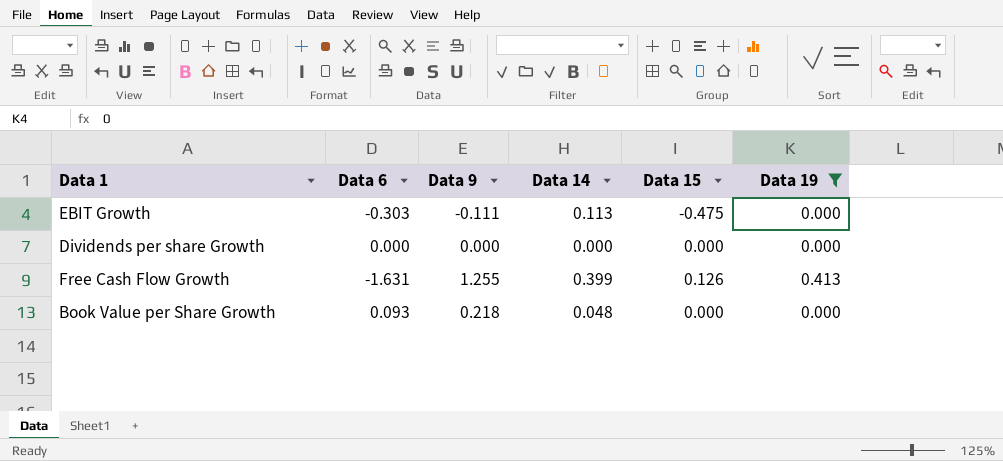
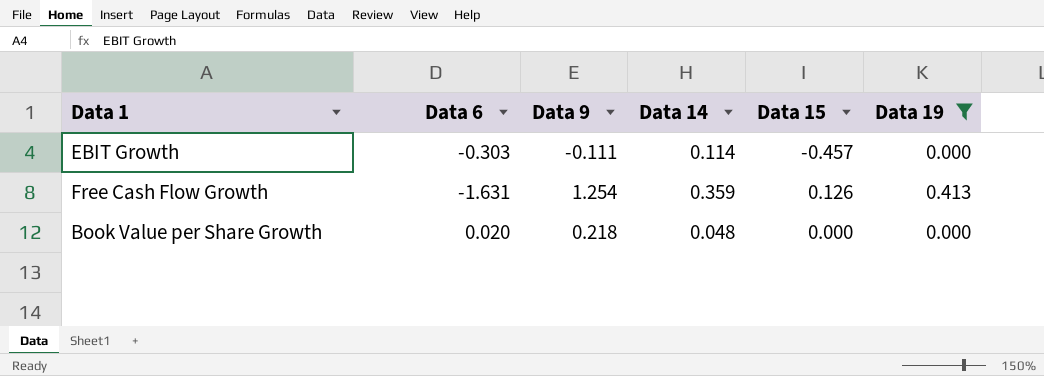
row Dividends per share Growth: 0.000 | 0.000 | 0.000 | 0.000 | 0.000 -> none
EBIT Growth | Data 14: 0.113 -> 0.114
EBIT Growth | Data 15: -0.475 -> -0.457
Free Cash Flow Growth | Data 9: 1.255 -> 1.254
Free Cash Flow Growth | Data 14: 0.399 -> 0.359
Book Value per Share Growth | Data 6: 0.093 -> 0.020

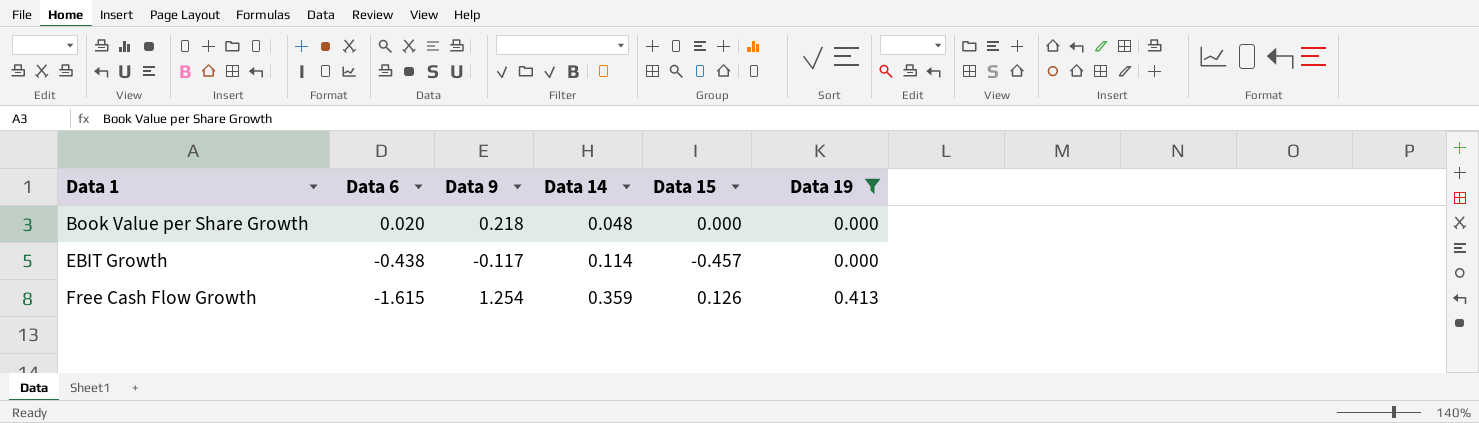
row order: none -> Data 1 ascending
EBIT Growth | Data 6: -0.303 -> -0.438
EBIT Growth | Data 9: -0.111 -> -0.117
Free Cash Flow Growth | Data 6: -1.631 -> -1.615

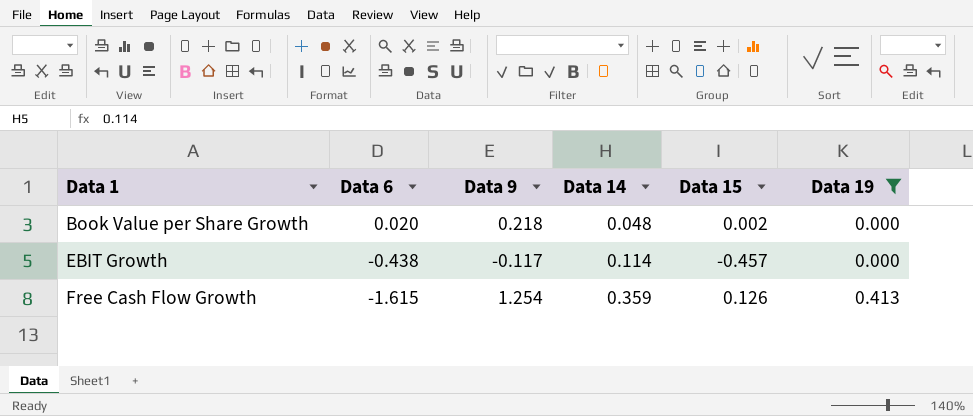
Book Value per Share Growth | Data 15: 0.000 -> 0.002

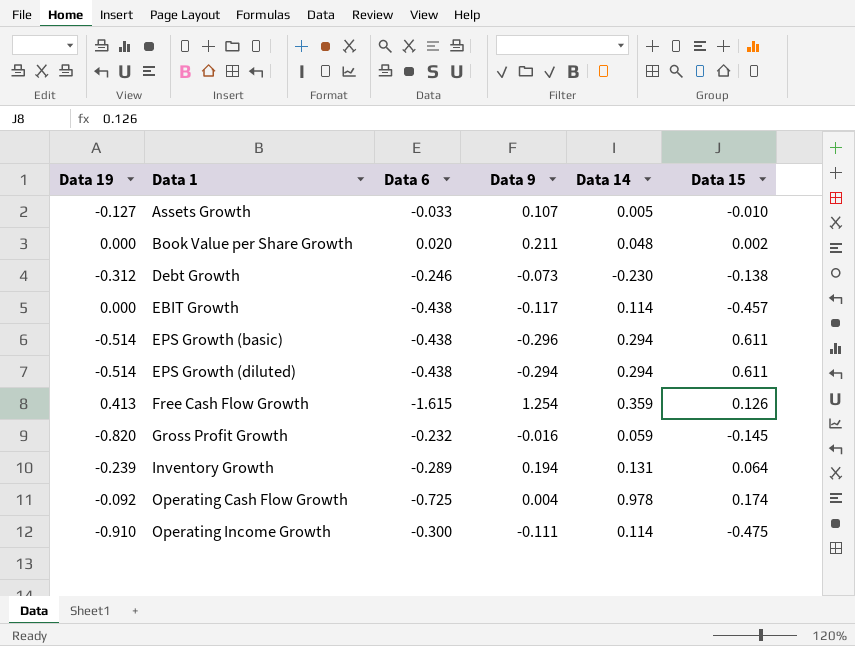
filter: Data 19 >= 0.000 -> none
column Data 19 | position: 6 -> 1
Book Value per Share Growth | Data 9: 0.218 -> 0.211

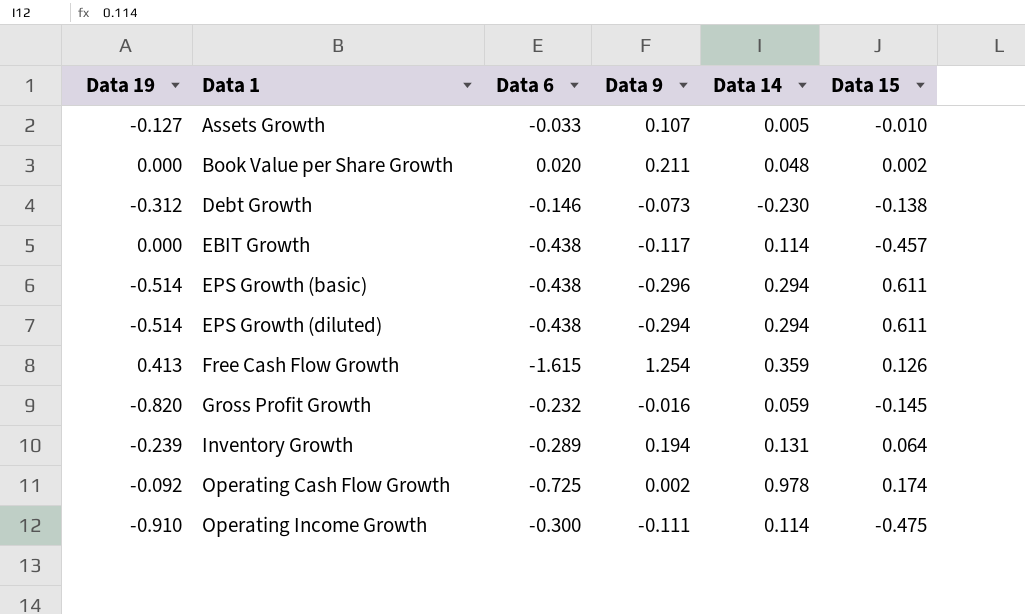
Debt Growth | Data 6: -0.246 -> -0.146
Operating Cash Flow Growth | Data 9: 0.004 -> 0.002

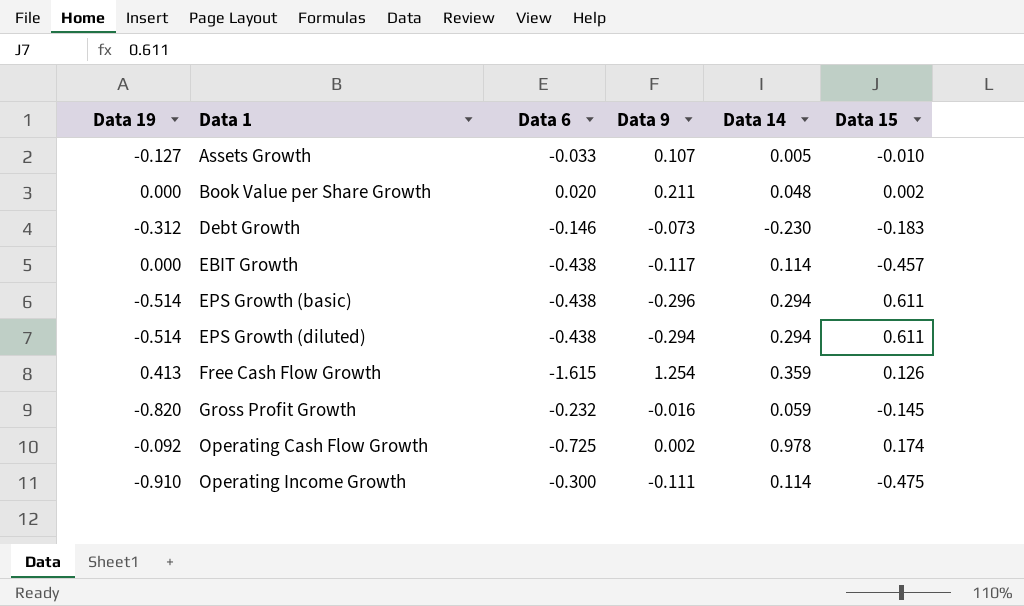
row Inventory Growth: -0.239 | -0.289 | 0.194 | 0.131 | 0.064 -> none
Debt Growth | Data 15: -0.138 -> -0.183

